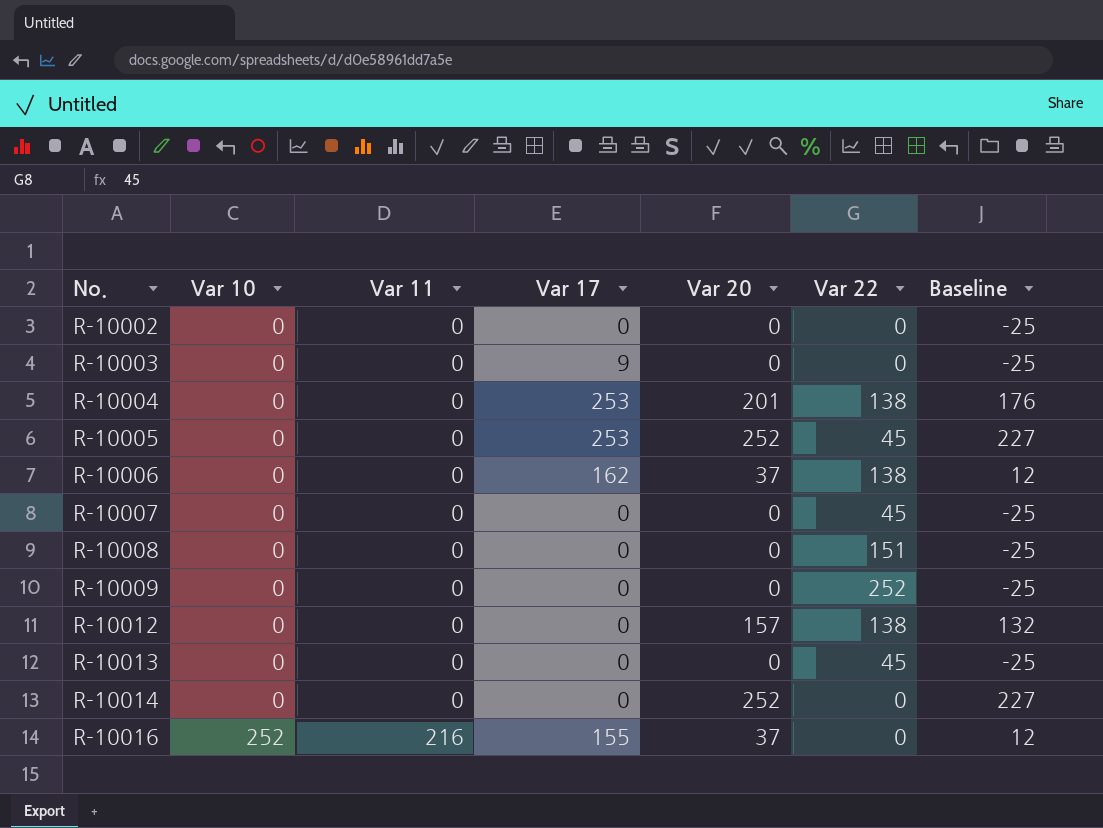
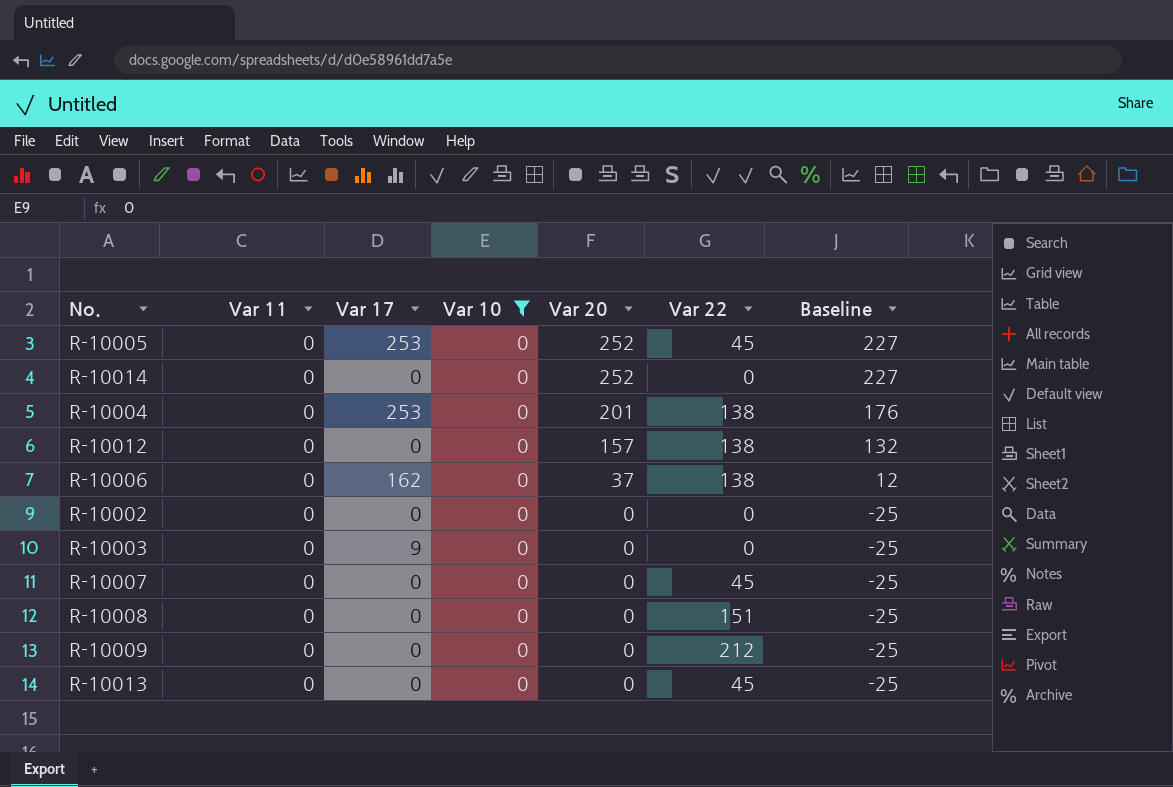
filter: none -> Var 10 = 0
row order: No. ascending -> Var 20 descending
column Var 10 | position: 2 -> 4
R-10009 | Var 22: 252 -> 212

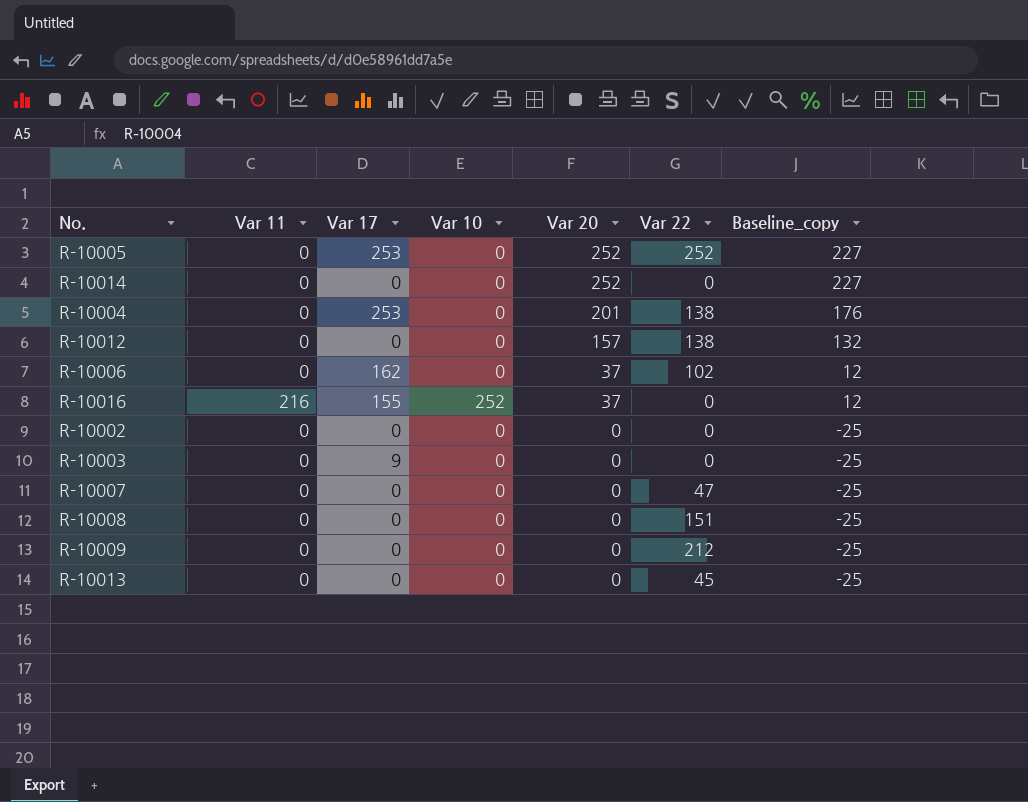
filter: Var 10 = 0 -> none
column name: Baseline -> Baseline_copy
R-10005 | Var 22: 45 -> 252
R-10006 | Var 22: 138 -> 102
R-10007 | Var 22: 45 -> 47

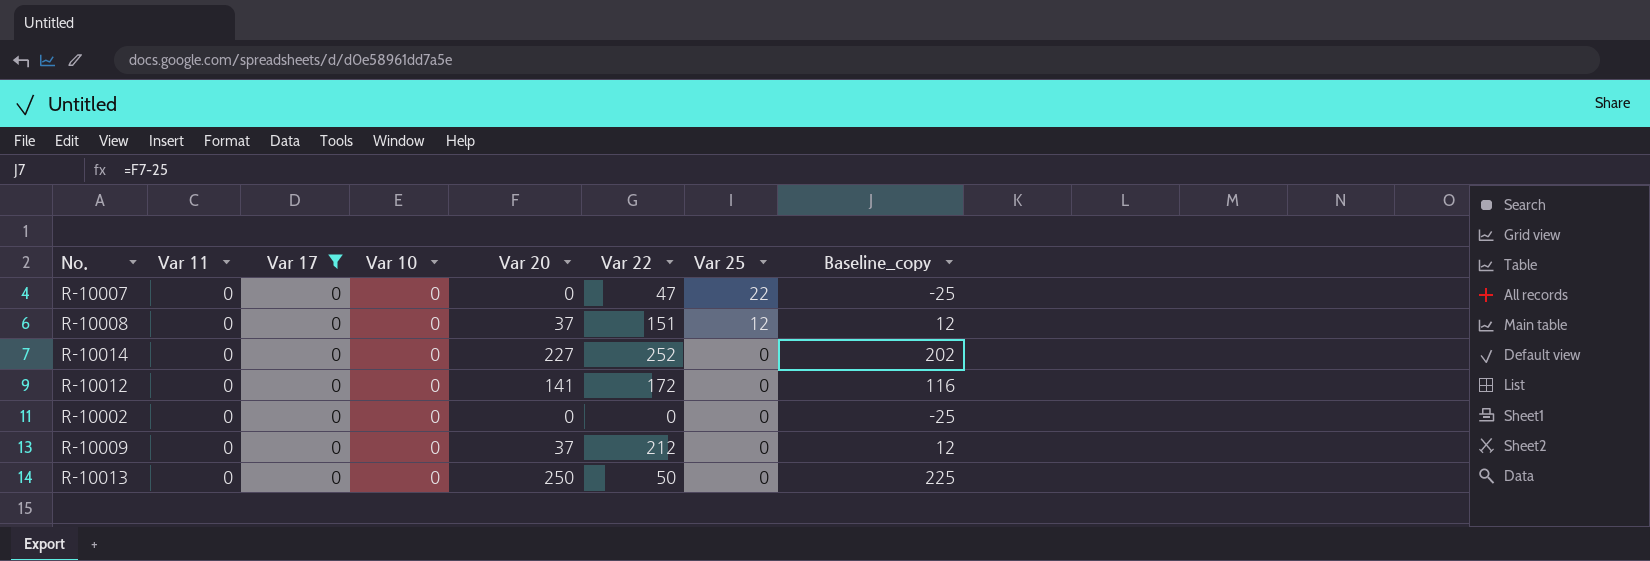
filter: none -> Var 17 = 0
row order: Var 20 descending -> Var 25 descending
column Var 25 | position: none -> 7
R-10008 | Var 20: 0 -> 37
R-10008 | Baseline_copy: -25 -> 12
R-10014 | Var 20: 252 -> 227
R-10014 | Var 22: 0 -> 252
R-10014 | Baseline_copy: 227 -> 202
R-10012 | Var 20: 157 -> 141
R-10012 | Var 22: 138 -> 172
R-10012 | Baseline_copy: 132 -> 116
R-10009 | Var 20: 0 -> 37
R-10009 | Baseline_copy: -25 -> 12
R-10013 | Var 20: 0 -> 250
R-10013 | Var 22: 45 -> 50
R-10013 | Baseline_copy: -25 -> 225

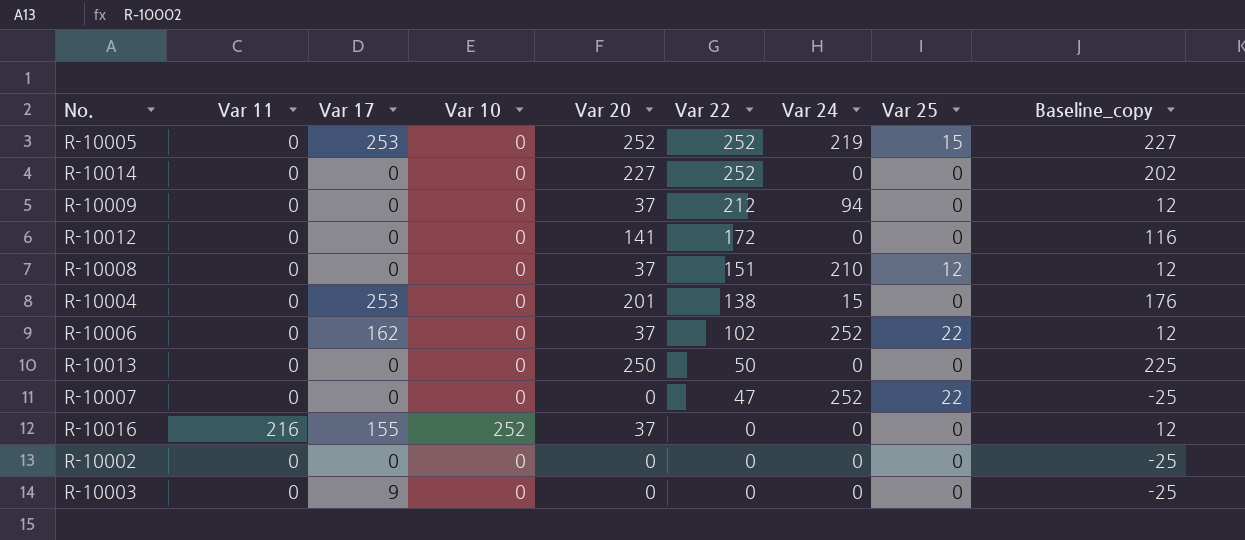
filter: Var 17 = 0 -> none
row order: Var 25 descending -> Var 22 descending
column Var 24 | position: none -> 7

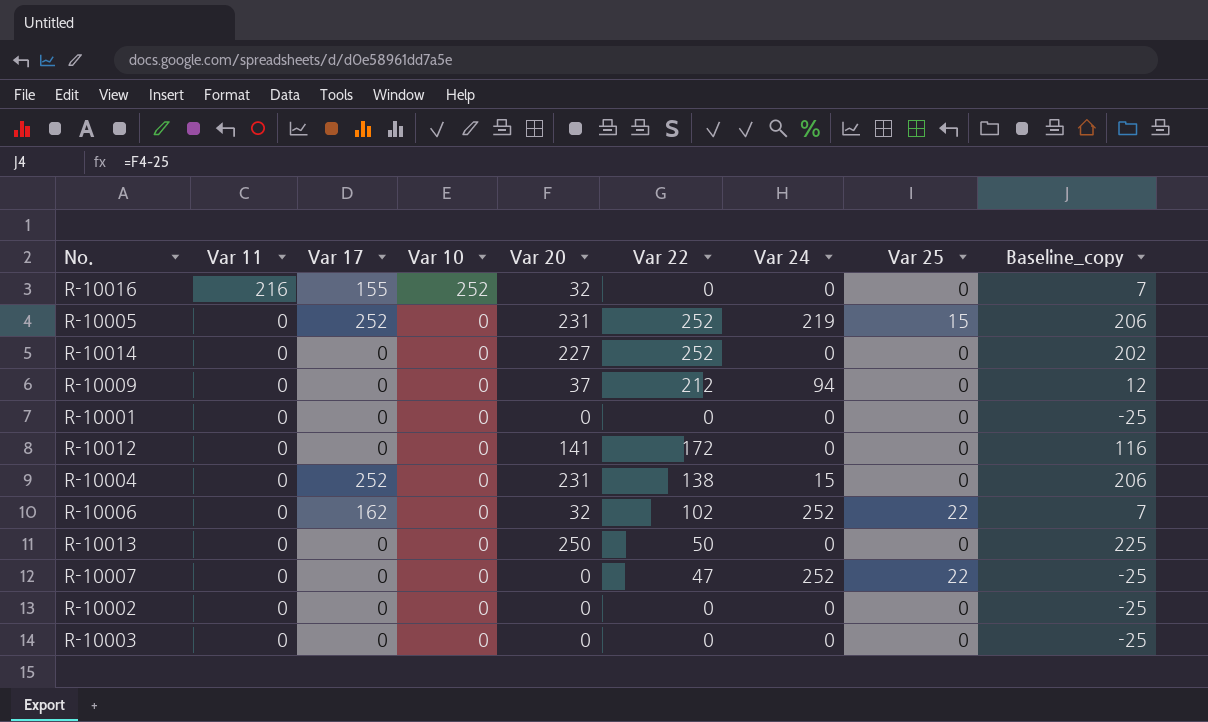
row order: Var 22 descending -> Var 11 descending
row R-10008: 0 | 0 | 0 | 37 | 151 | 210 | 12 | 12 -> none
R-10016 | Var 20: 37 -> 32
R-10016 | Baseline_copy: 12 -> 7
R-10005 | Var 17: 253 -> 252
R-10005 | Var 20: 252 -> 231
R-10005 | Baseline_copy: 227 -> 206
row R-10001: none -> 0 | 0 | 0 | 0 | 0 | 0 | 0 | -25
R-10004 | Var 17: 253 -> 252
R-10004 | Var 20: 201 -> 231
R-10004 | Baseline_copy: 176 -> 206
R-10006 | Var 20: 37 -> 32
R-10006 | Baseline_copy: 12 -> 7
R-10003 | Var 17: 9 -> 0

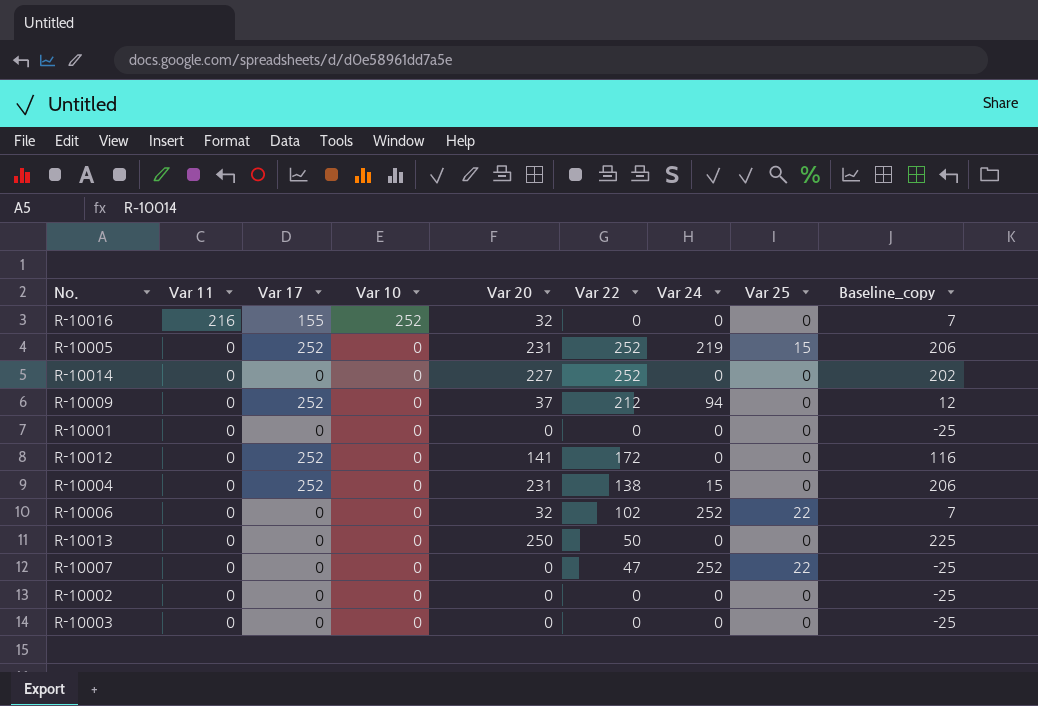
R-10009 | Var 17: 0 -> 252
R-10012 | Var 17: 0 -> 252
R-10006 | Var 17: 162 -> 0

